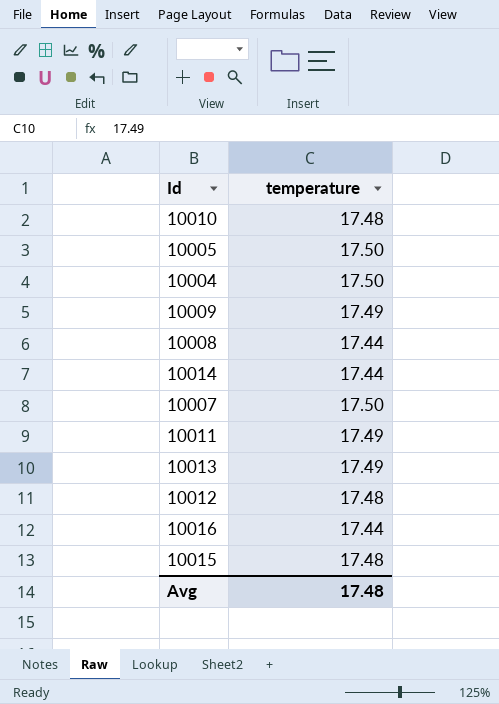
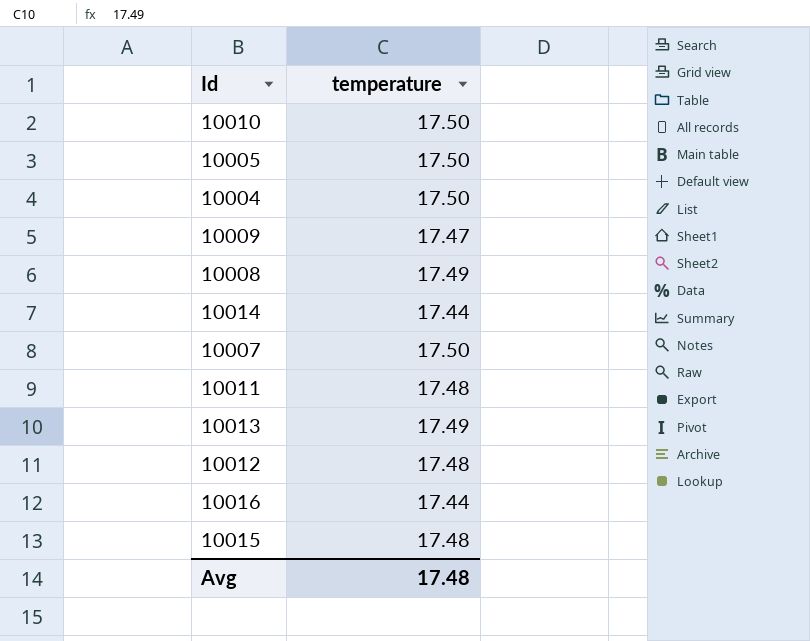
10010 | temperature: 17.48 -> 17.50
10009 | temperature: 17.49 -> 17.47
10008 | temperature: 17.44 -> 17.49
10011 | temperature: 17.49 -> 17.48

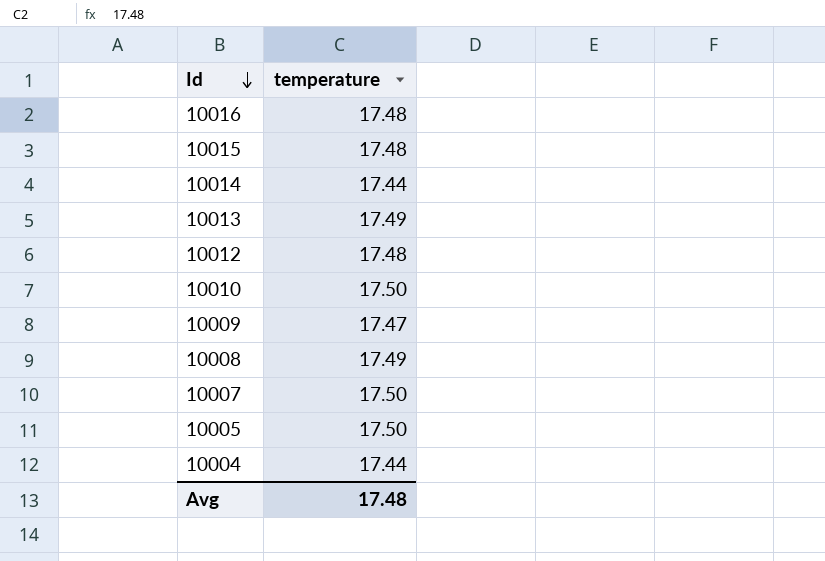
row order: none -> Id descending
row 10011: 17.48 -> none
10016 | temperature: 17.44 -> 17.48
10004 | temperature: 17.50 -> 17.44

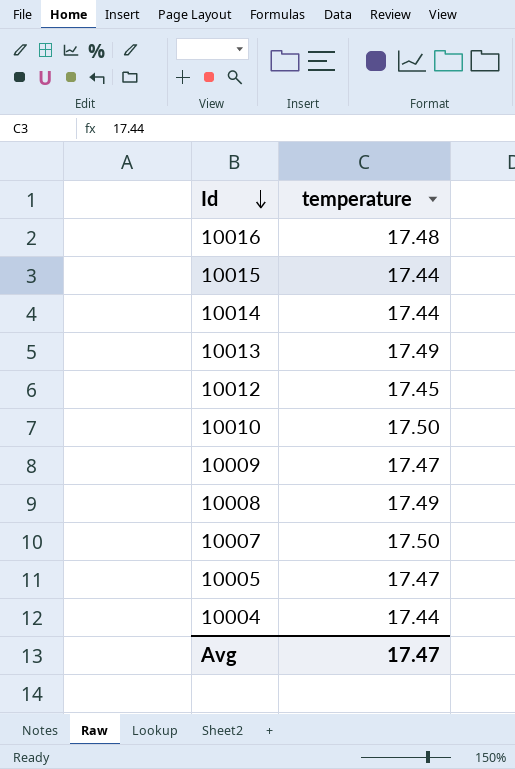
10015 | temperature: 17.48 -> 17.44
10012 | temperature: 17.48 -> 17.45
10005 | temperature: 17.50 -> 17.47
Avg | temperature: 17.48 -> 17.47

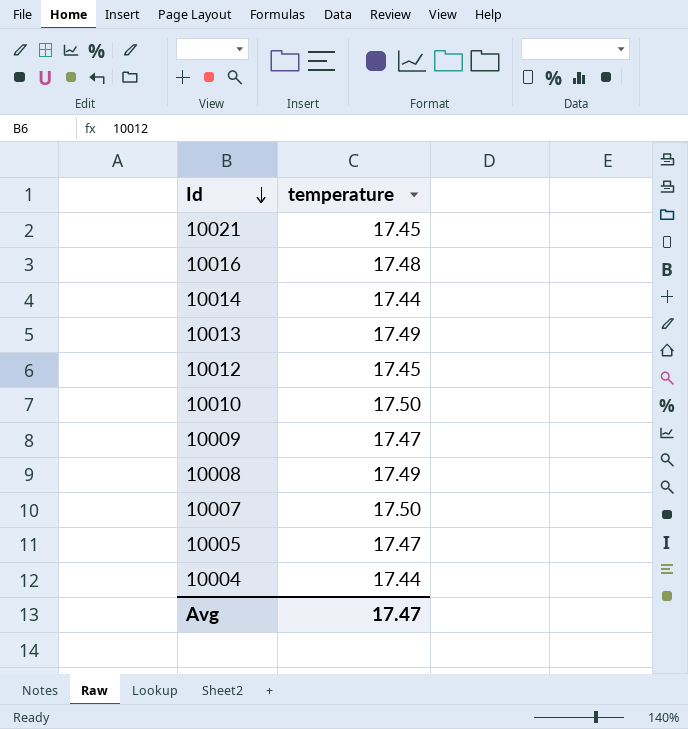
row 10015: 17.44 -> none
row 10021: none -> 17.45

